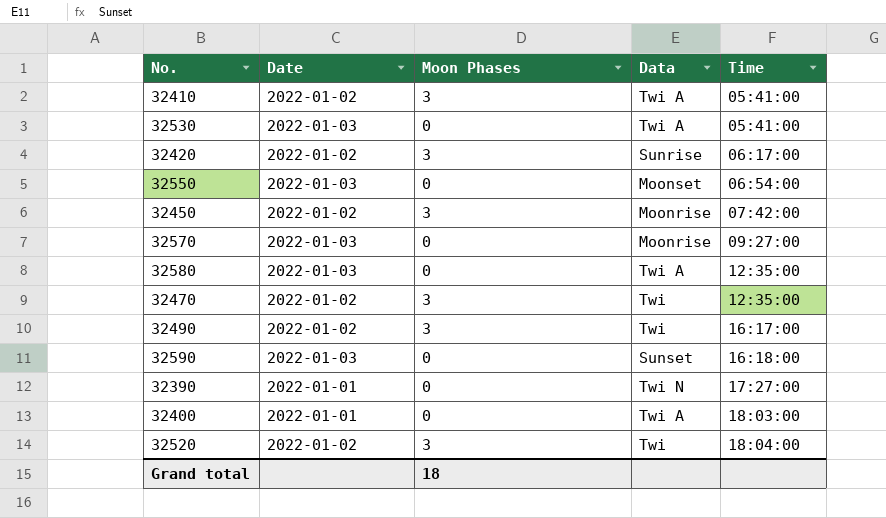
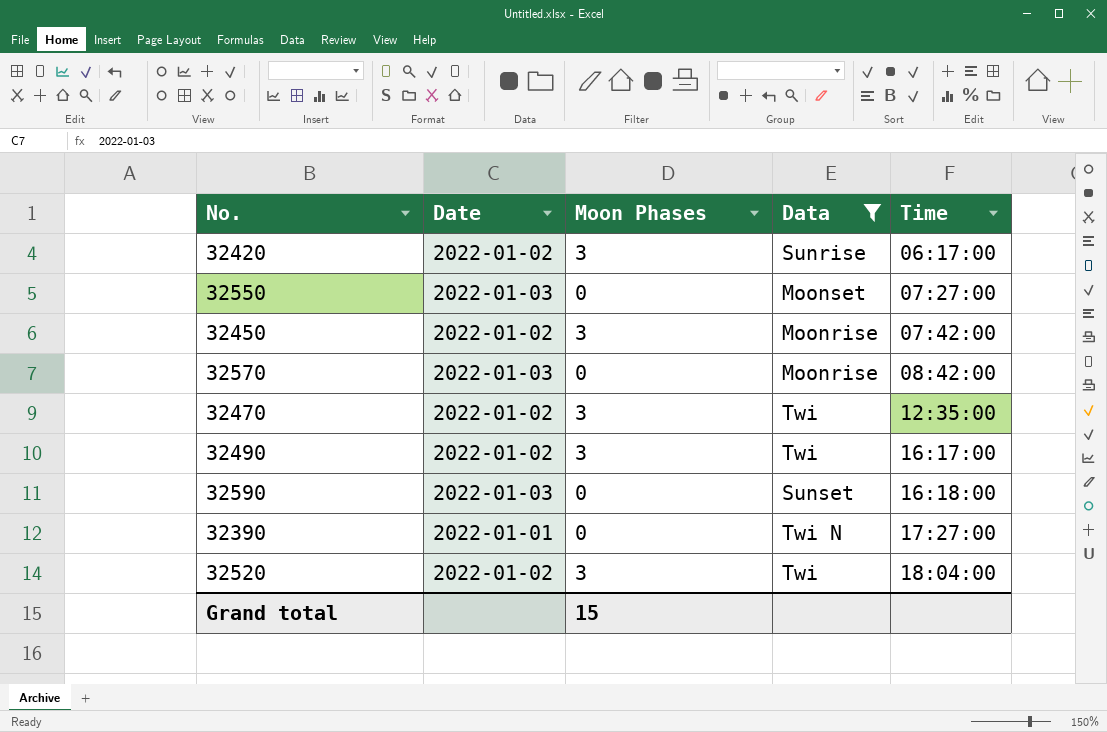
filter: none -> Data != Twi A
32550 | Time: 06:54:00 -> 07:27:00
32570 | Time: 09:27:00 -> 08:42:00
Grand total | Moon Phases: 18 -> 15

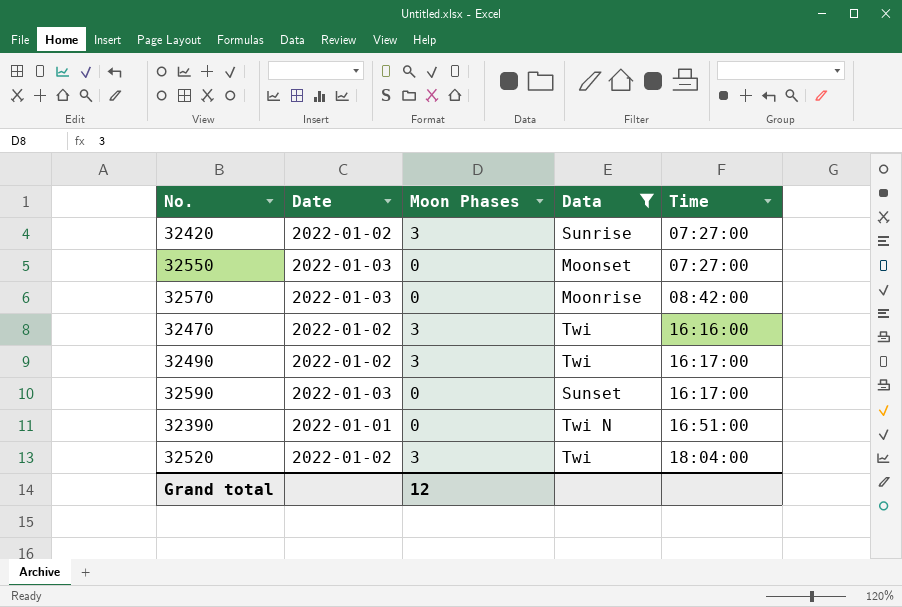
row 32450: 2022-01-02 | 3 | Moonrise | 07:42:00 -> none
32420 | Time: 06:17:00 -> 07:27:00
32470 | Time: 12:35:00 -> 16:16:00
32590 | Time: 16:18:00 -> 16:17:00
32390 | Time: 17:27:00 -> 16:51:00
Grand total | Moon Phases: 15 -> 12

